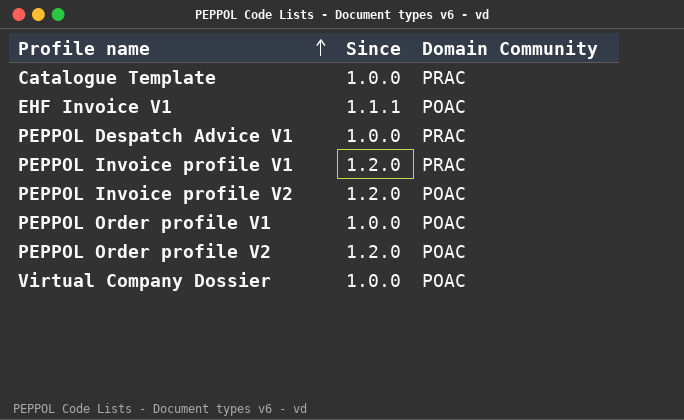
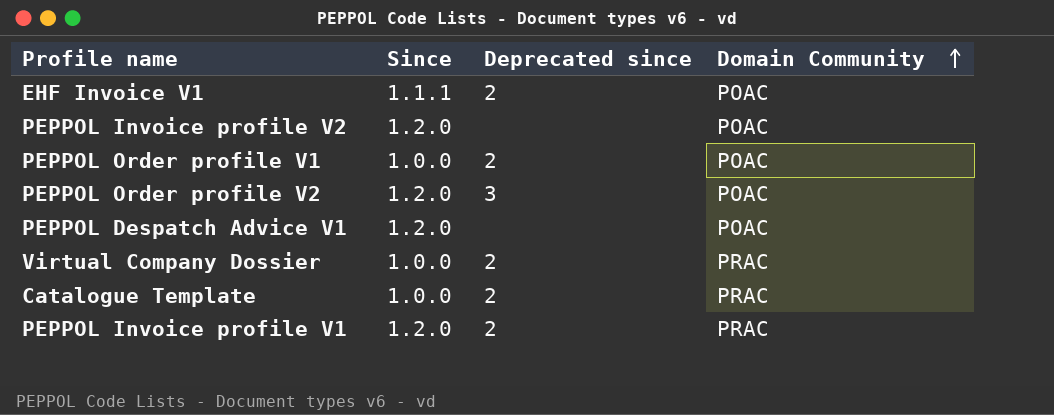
row order: Profile name ascending -> Domain Community ascending
column Deprecated since | position: none -> 3
PEPPOL Despatch Advice V1 | Since: 1.0.0 -> 1.2.0
PEPPOL Despatch Advice V1 | Domain Community: PRAC -> POAC
Virtual Company Dossier | Domain Community: POAC -> PRAC

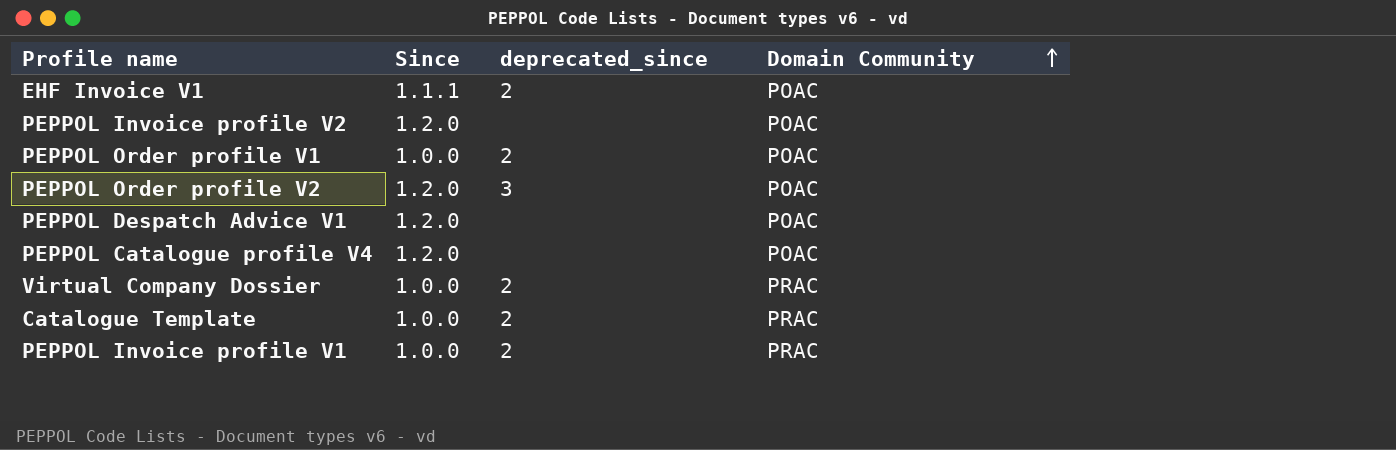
column name: Deprecated since -> deprecated_since
row PEPPOL Catalogue profile V4: none -> 1.2.0 | none | POAC
PEPPOL Invoice profile V1 | Since: 1.2.0 -> 1.0.0

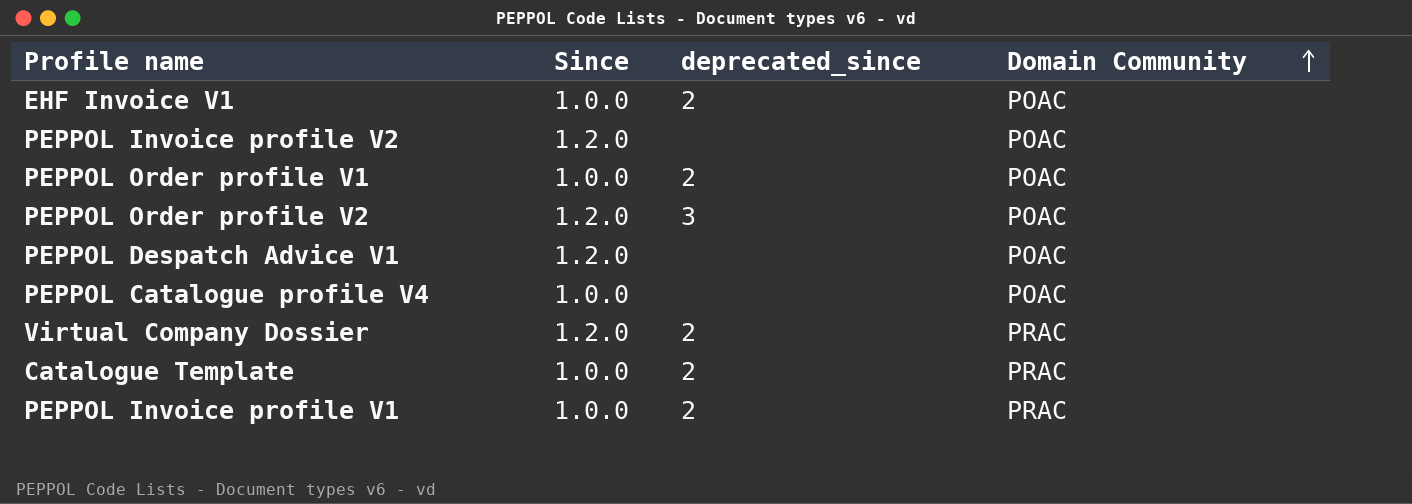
EHF Invoice V1 | Since: 1.1.1 -> 1.0.0
PEPPOL Catalogue profile V4 | Since: 1.2.0 -> 1.0.0
Virtual Company Dossier | Since: 1.0.0 -> 1.2.0

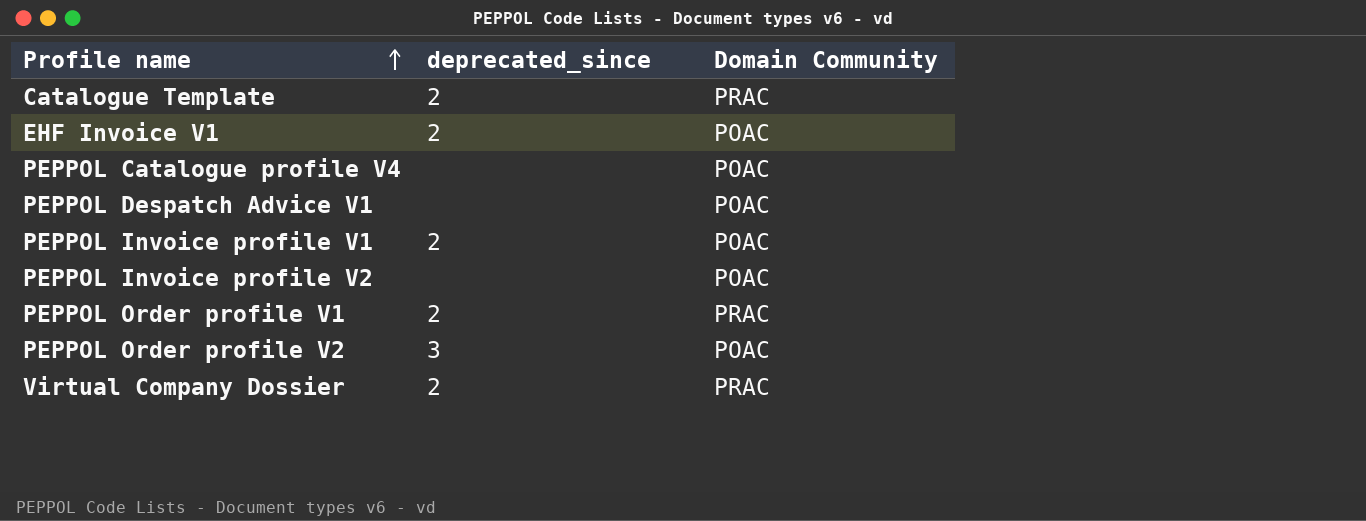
row order: Domain Community ascending -> Profile name ascending
column Since | position: 2 -> none
PEPPOL Invoice profile V1 | Domain Community: PRAC -> POAC
PEPPOL Order profile V1 | Domain Community: POAC -> PRAC

